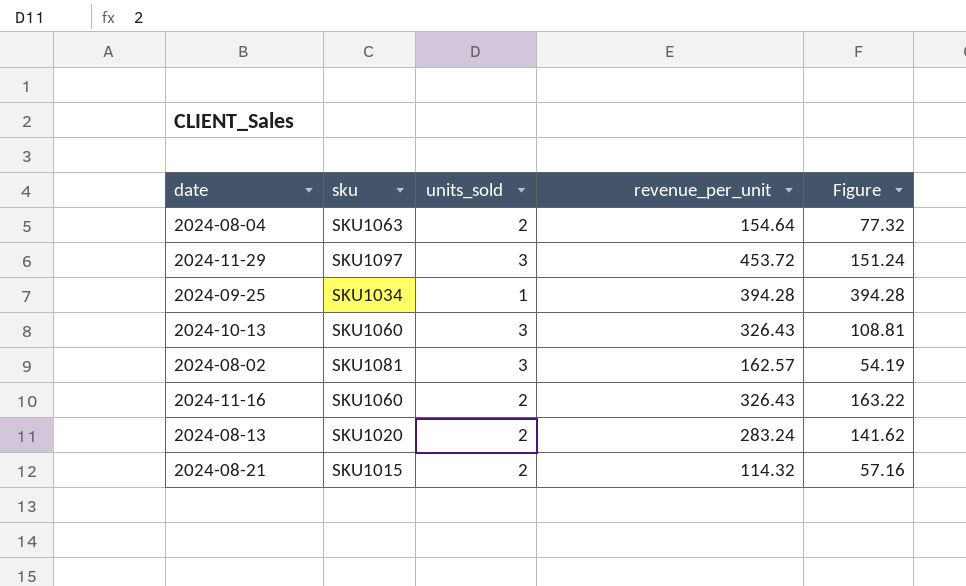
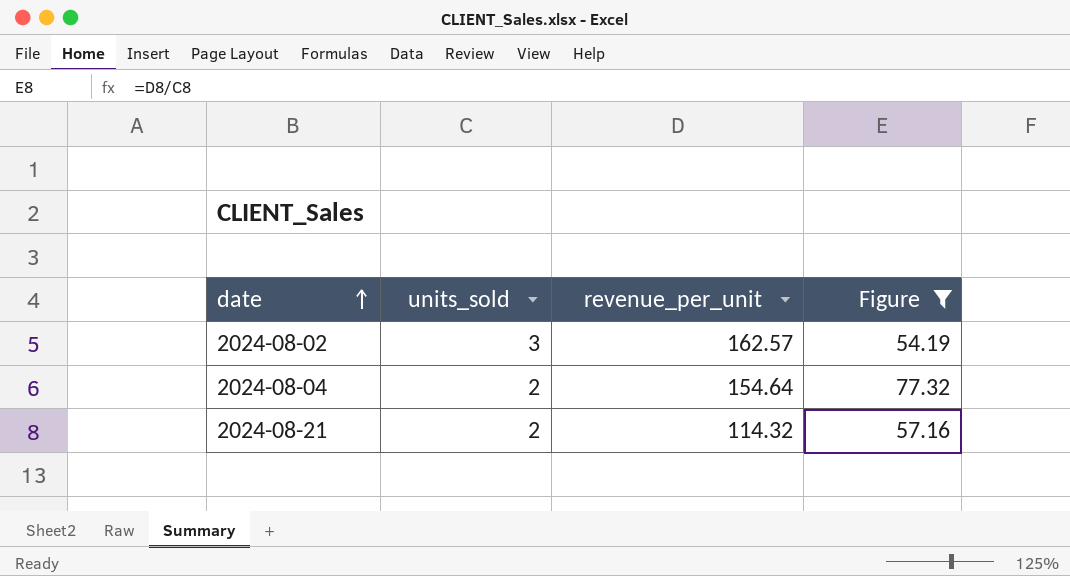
filter: none -> Figure <= 77.32
row order: none -> date ascending
column sku | position: 2 -> none

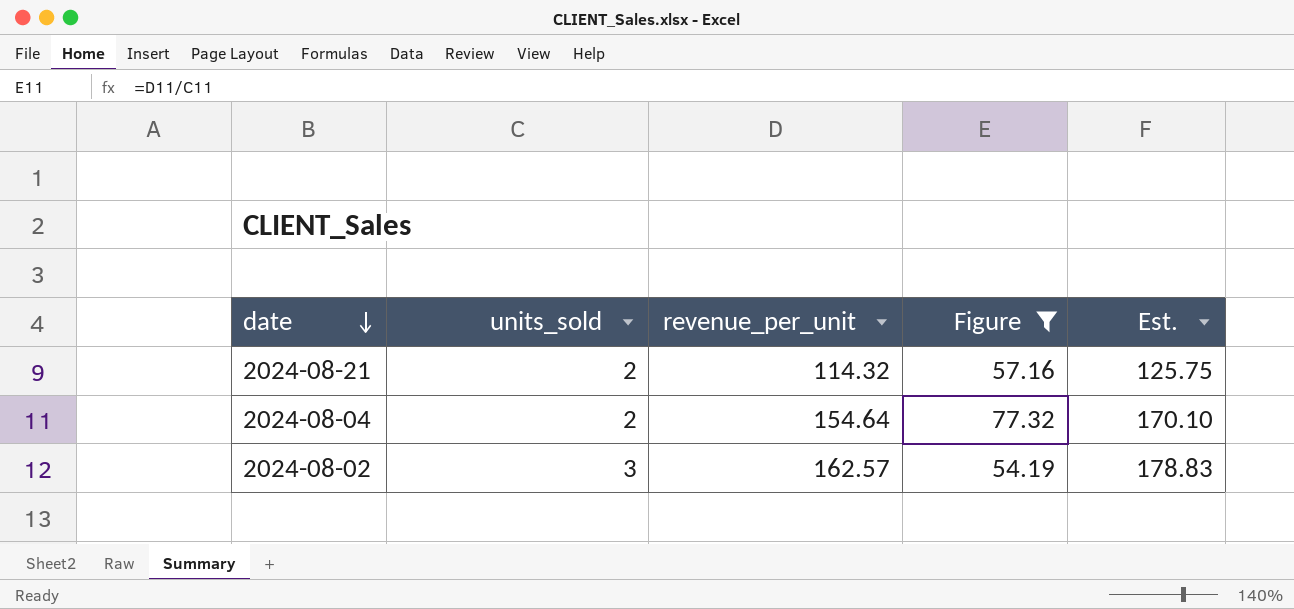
row order: date ascending -> date descending
column Est. | formula: none -> [revenue_per_unit] * 1.1

